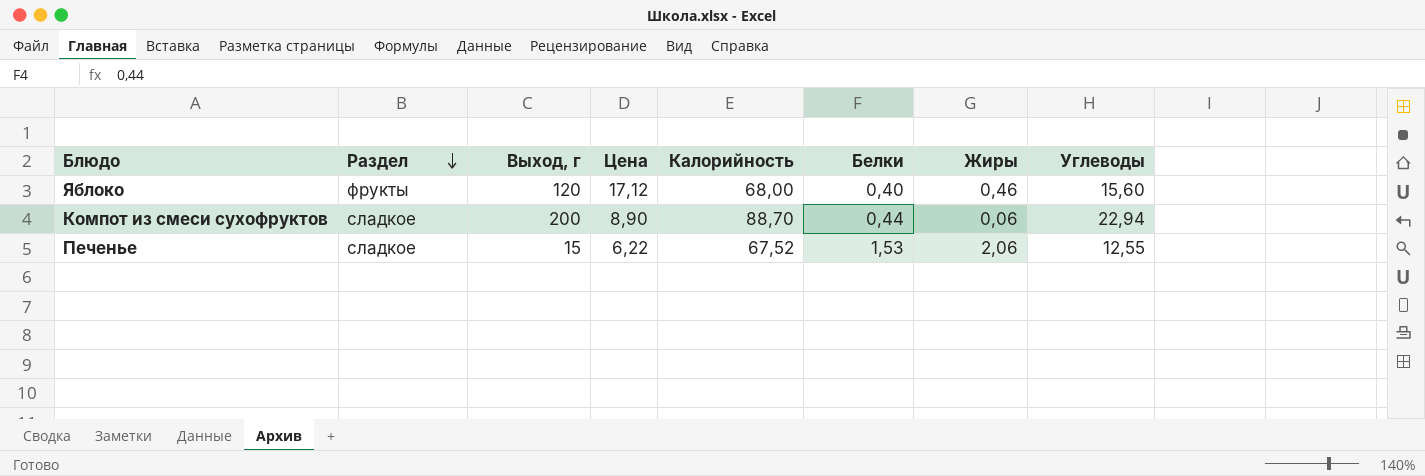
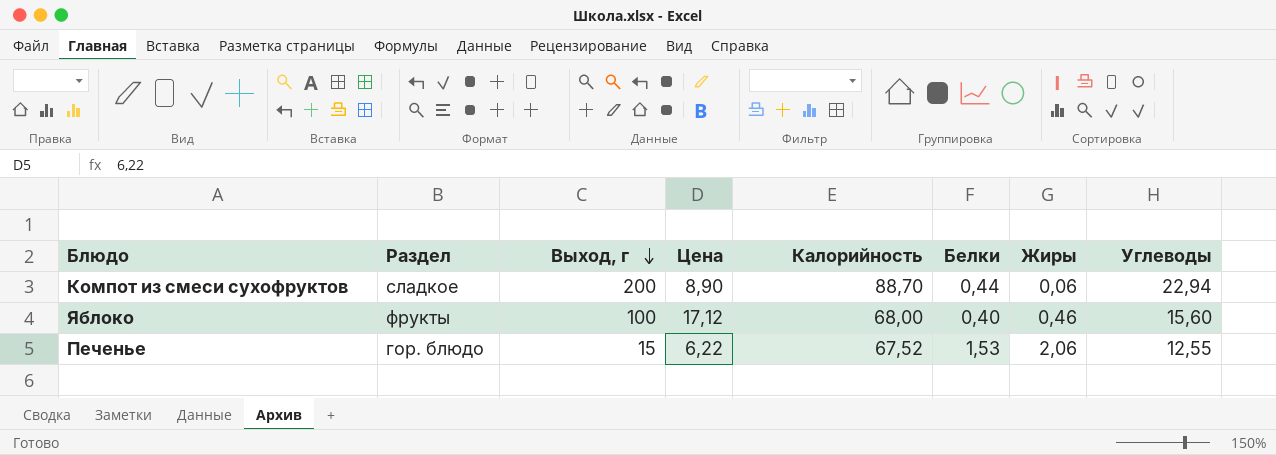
row order: Раздел descending -> Выход, г descending
Яблоко | Выход, г: 120 -> 100
Печенье | Раздел: сладкое -> гор. блюдо

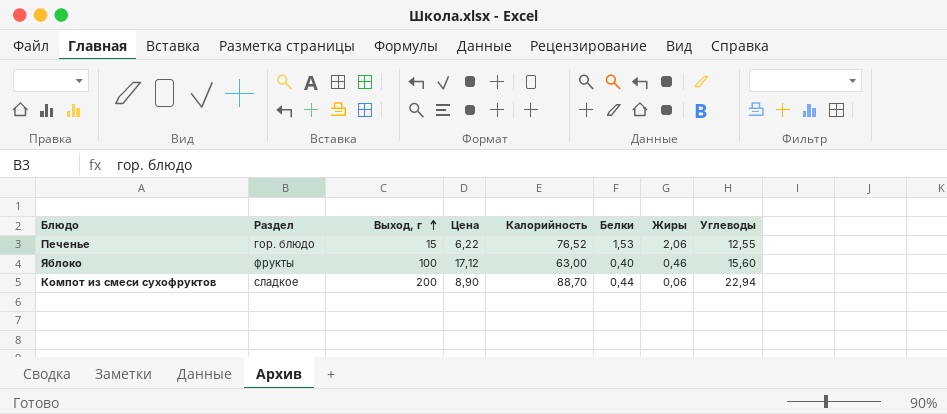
row order: Выход, г descending -> Выход, г ascending
Печенье | Калорийность: 67,52 -> 76,52
Яблоко | Калорийность: 68,00 -> 63,00

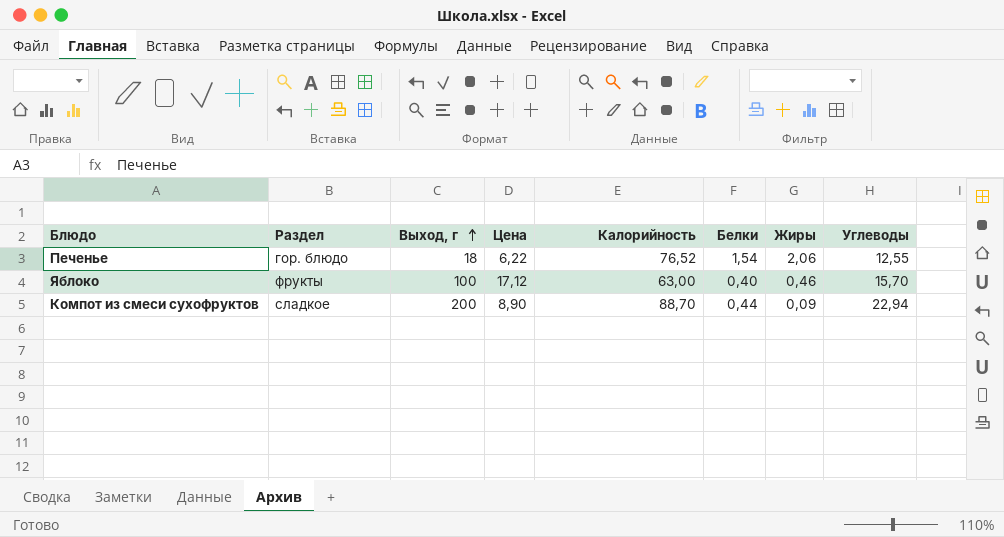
Печенье | Выход, г: 15 -> 18
Печенье | Белки: 1,53 -> 1,54
Яблоко | Углеводы: 15,60 -> 15,70
Компот из смеси сухофруктов | Жиры: 0,06 -> 0,09

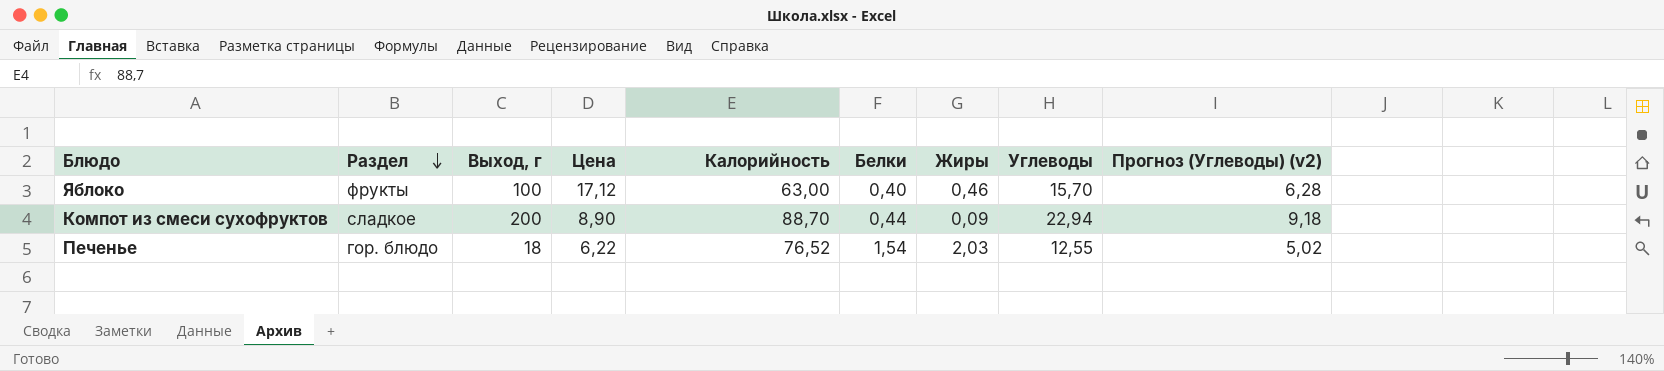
row order: Выход, г ascending -> Раздел descending
column Прогноз (Углеводы) (v2) | formula: none -> [Углеводы] * 0,4
Печенье | Жиры: 2,06 -> 2,03

